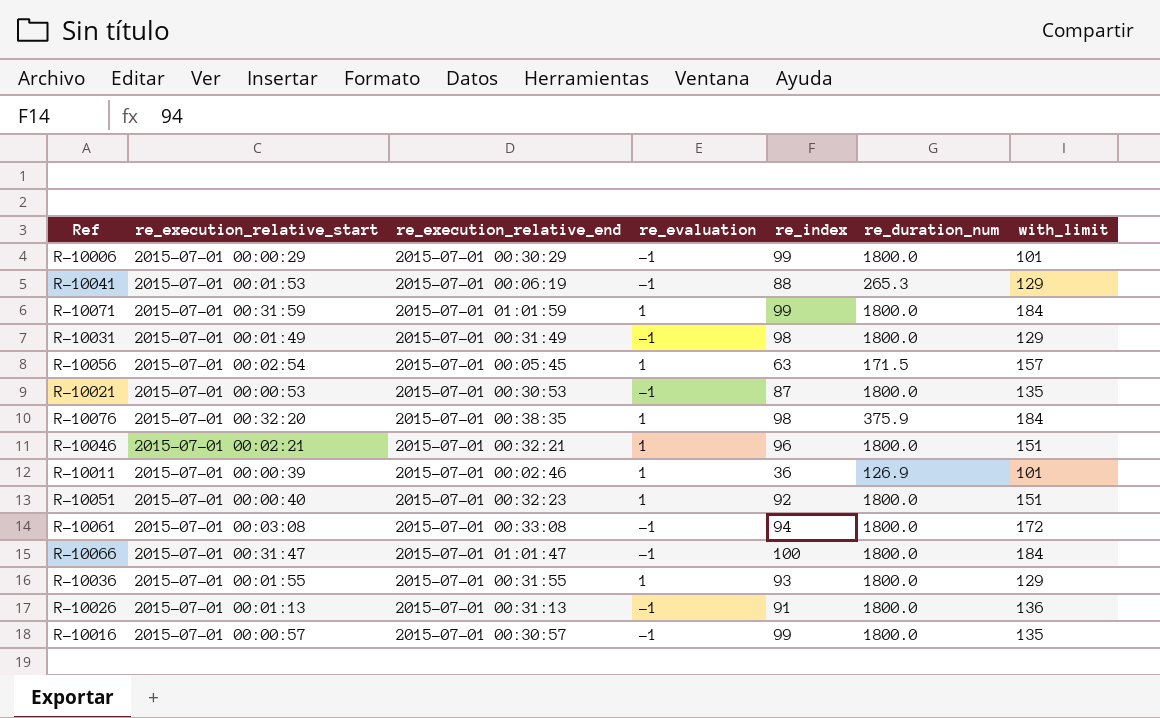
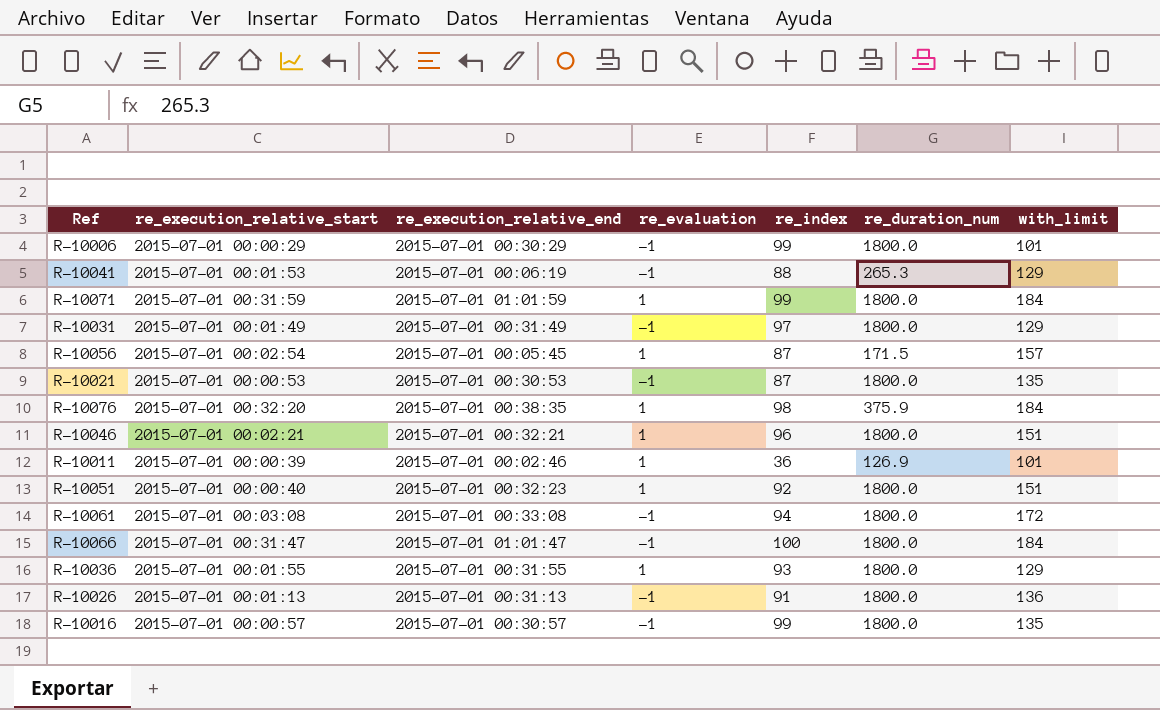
R-10031 | re_index: 98 -> 97
R-10056 | re_index: 63 -> 87

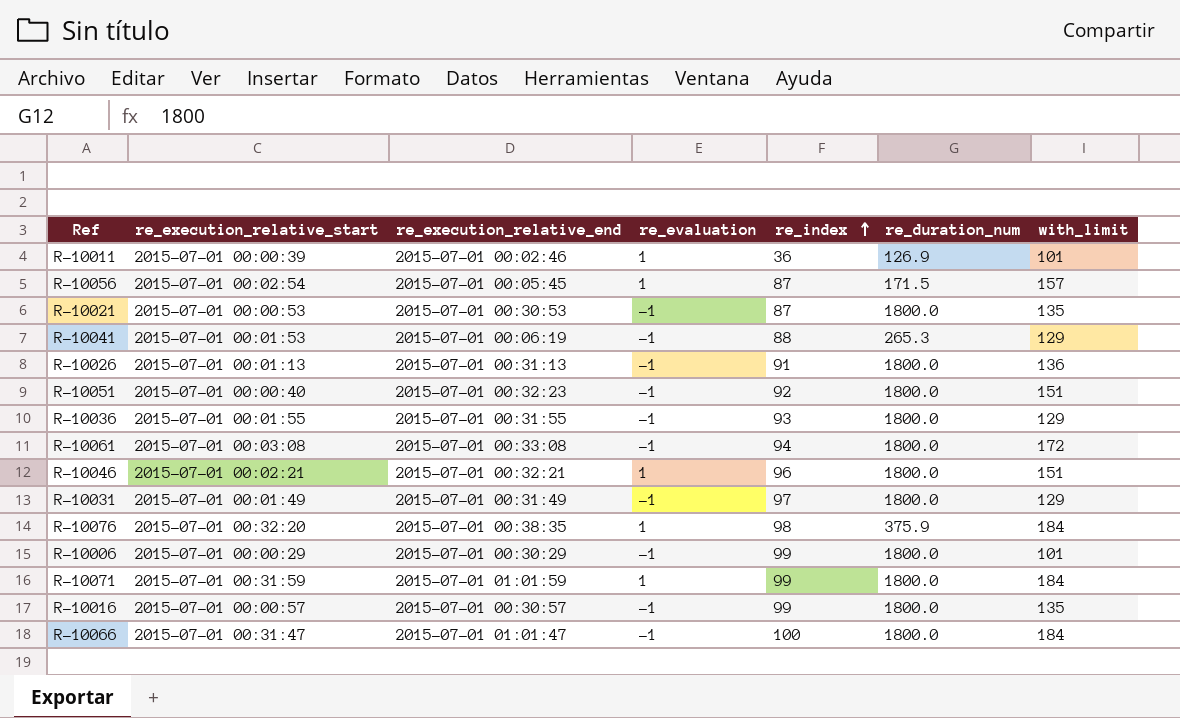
row order: none -> re_index ascending
R-10051 | re_evaluation: 1 -> -1
R-10036 | re_evaluation: 1 -> -1

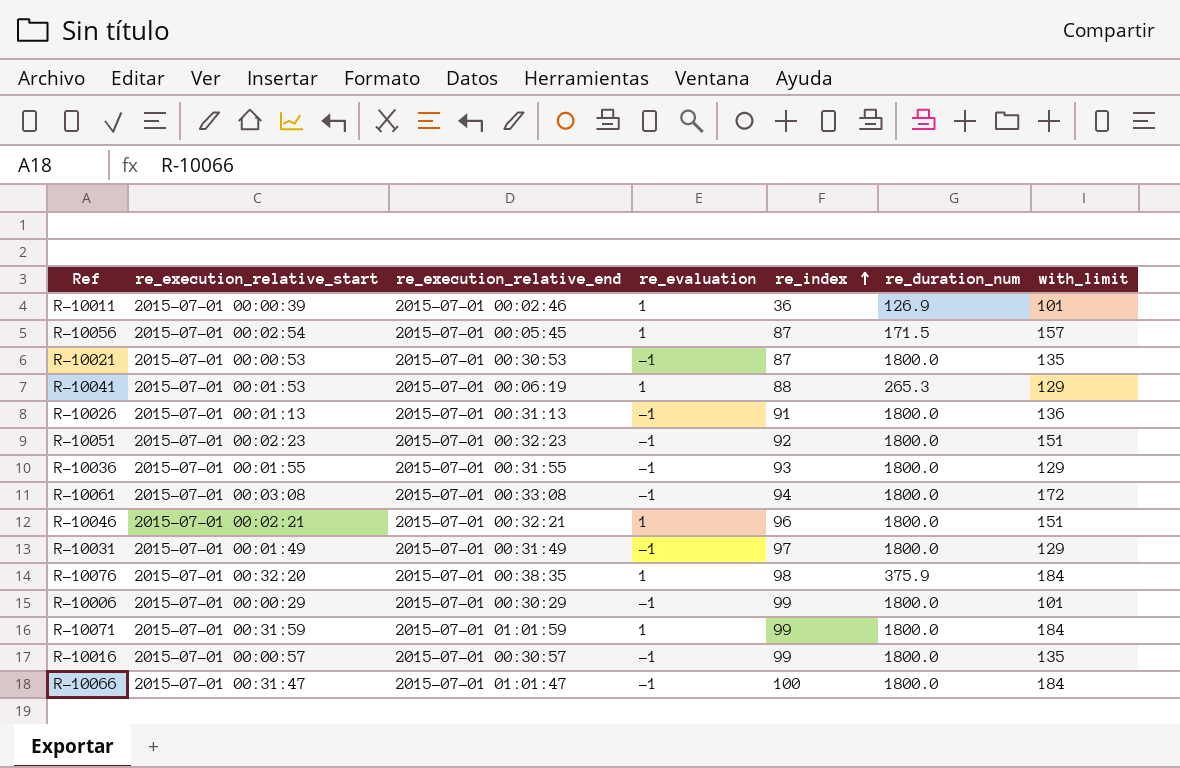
R-10041 | re_evaluation: -1 -> 1
R-10051 | re_execution_relative_start: 2015-07-01 00:00:40 -> 2015-07-01 00:02:23

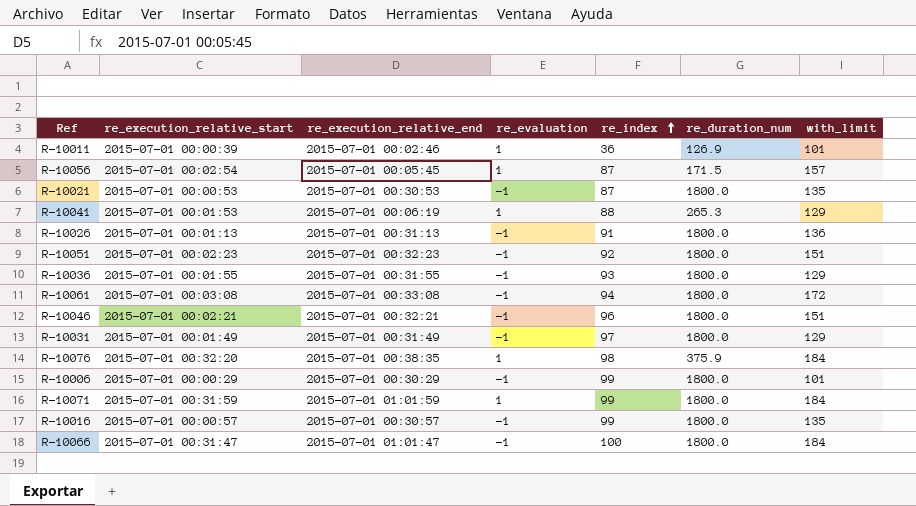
R-10046 | re_evaluation: 1 -> -1

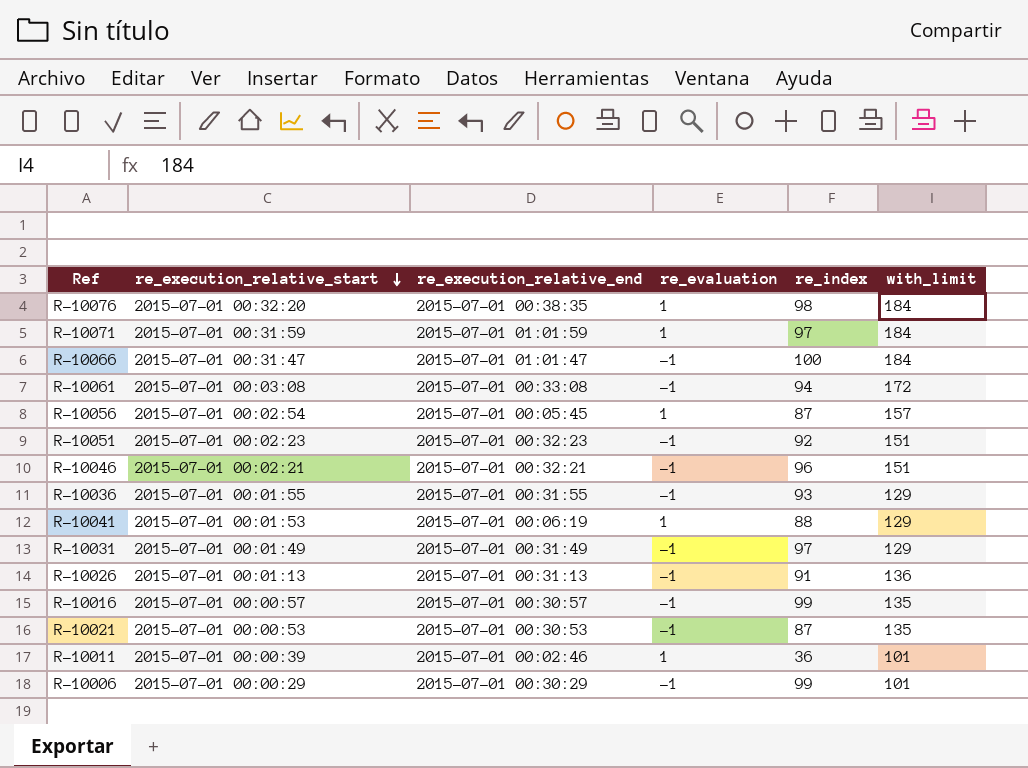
row order: re_index ascending -> re_execution_relative_start descending
column re_duration_num | position: 6 -> none
R-10071 | re_index: 99 -> 97

